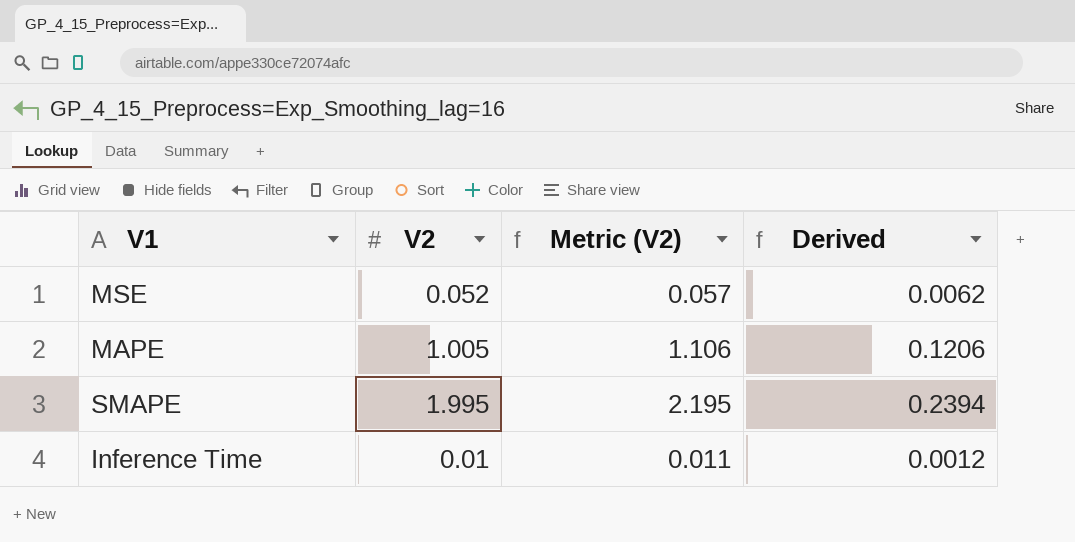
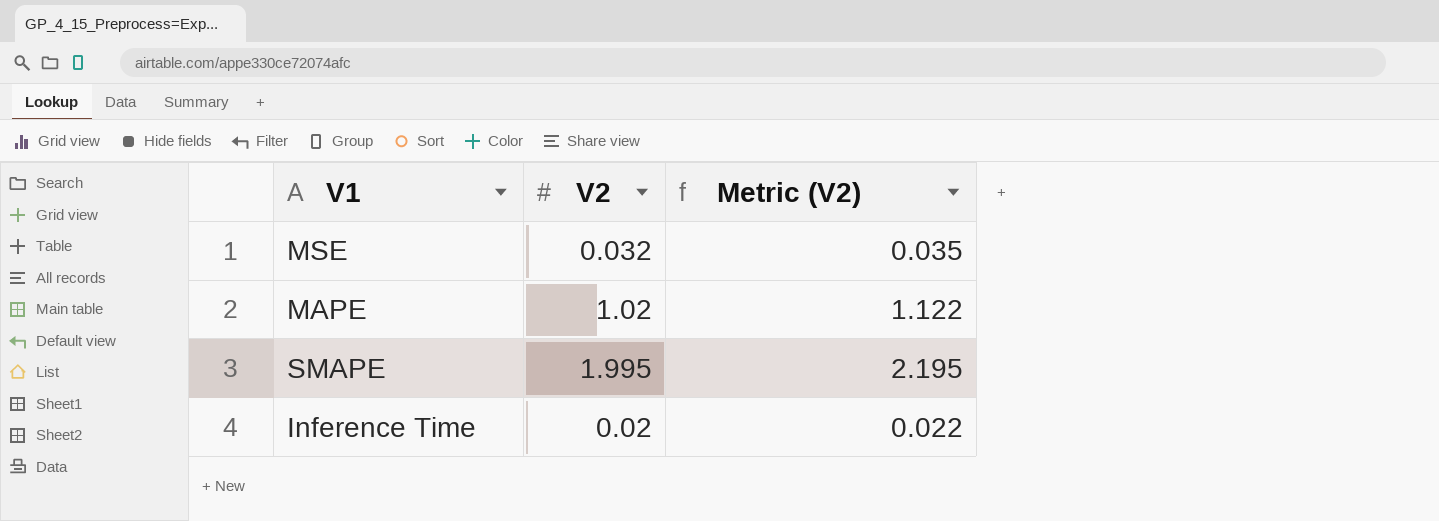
column Derived | formula: [V2] * 0.12 -> none
MSE | V2: 0.052 -> 0.032
MSE | Metric (V2): 0.057 -> 0.035
MAPE | V2: 1.005 -> 1.02
MAPE | Metric (V2): 1.106 -> 1.122
Inference Time | V2: 0.01 -> 0.02
Inference Time | Metric (V2): 0.011 -> 0.022

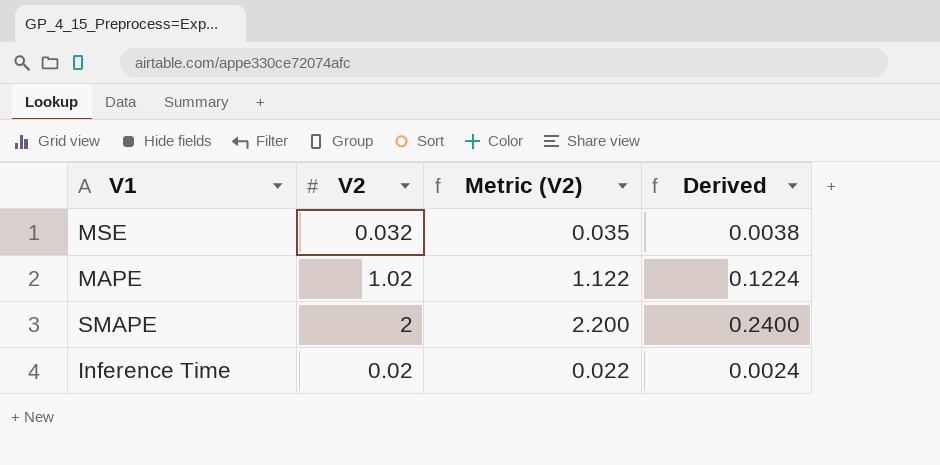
column Derived | formula: none -> [V2] * 0.12
SMAPE | V2: 1.995 -> 2
SMAPE | Metric (V2): 2.195 -> 2.200

